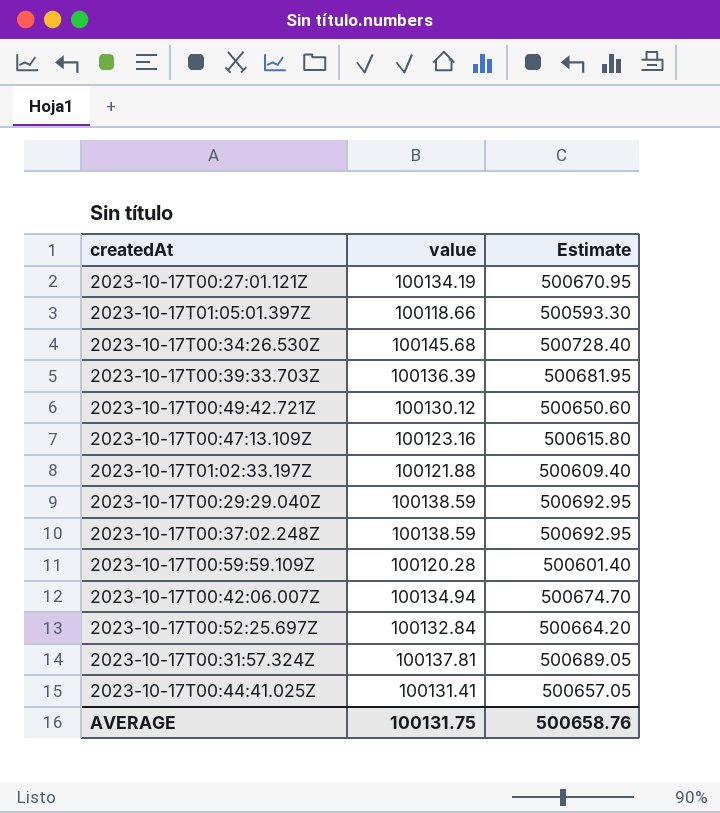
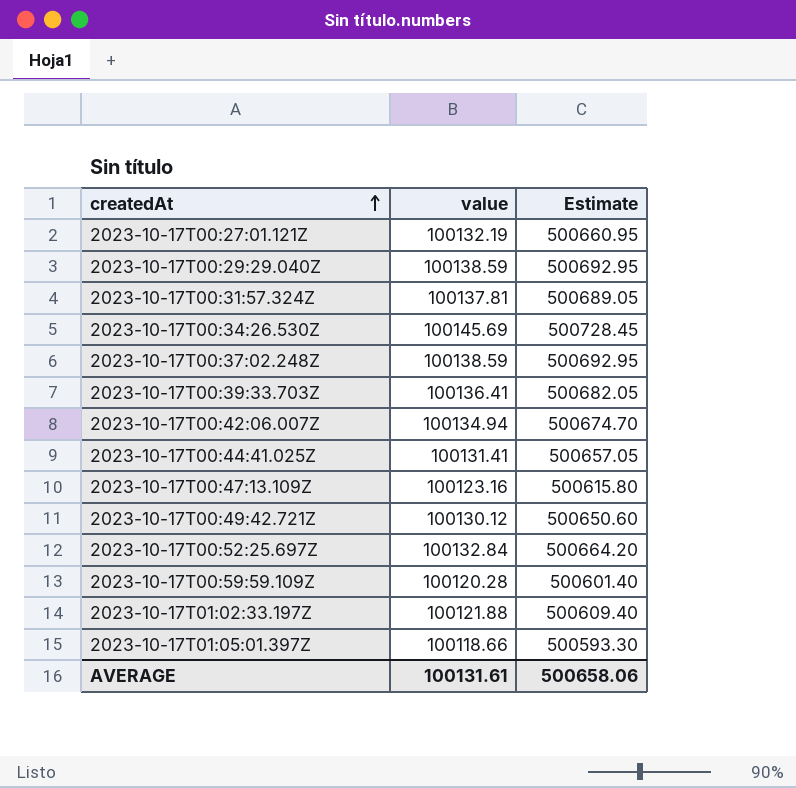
row order: none -> createdAt ascending
2023-10-17T00:27:01.121Z | value: 100134.19 -> 100132.19
2023-10-17T00:27:01.121Z | Estimate: 500670.95 -> 500660.95
2023-10-17T00:34:26.530Z | value: 100145.68 -> 100145.69
2023-10-17T00:34:26.530Z | Estimate: 500728.40 -> 500728.45
2023-10-17T00:39:33.703Z | value: 100136.39 -> 100136.41
2023-10-17T00:39:33.703Z | Estimate: 500681.95 -> 500682.05
AVERAGE | value: 100131.75 -> 100131.61
AVERAGE | Estimate: 500658.76 -> 500658.06

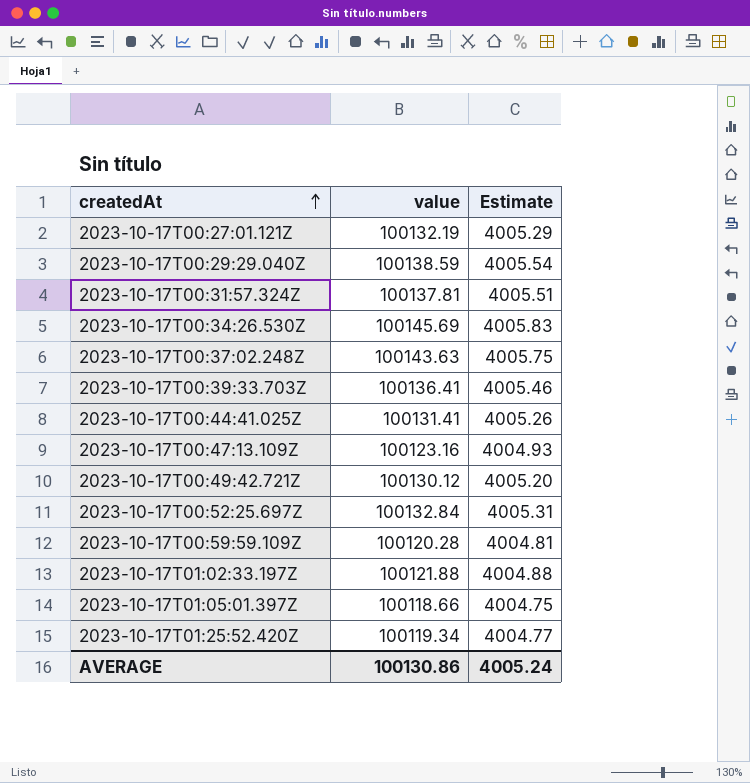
column Estimate | formula: [value] * 5 -> [value] * 0.04
row 2023-10-17T00:42:06.007Z: 100134.94 | 500674.70 -> none
2023-10-17T00:37:02.248Z | value: 100138.59 -> 100143.63
row 2023-10-17T01:25:52.420Z: none -> 100119.34 | 4004.77
AVERAGE | value: 100131.61 -> 100130.86
AVERAGE | Estimate: 500658.06 -> 4005.24

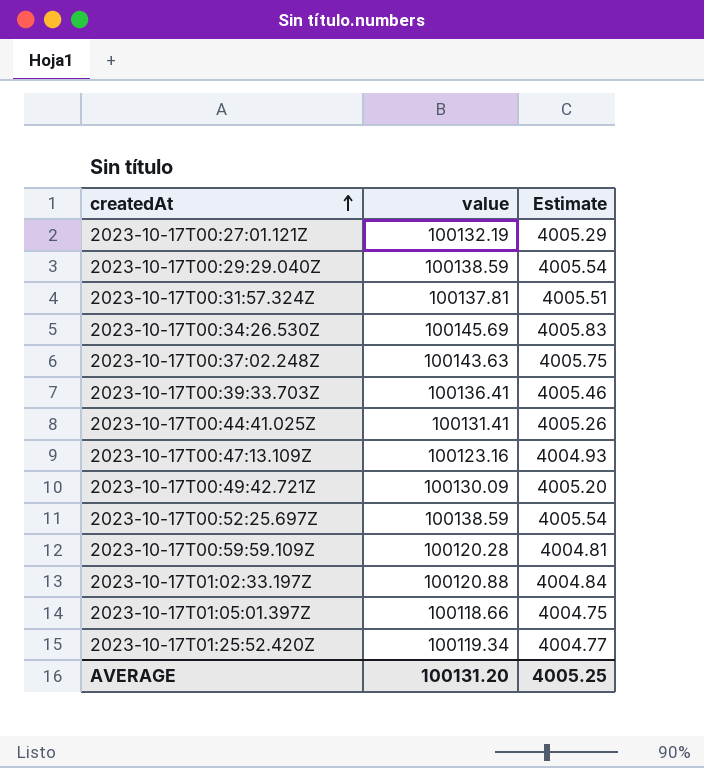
2023-10-17T00:49:42.721Z | value: 100130.12 -> 100130.09
2023-10-17T00:52:25.697Z | value: 100132.84 -> 100138.59
2023-10-17T00:52:25.697Z | Estimate: 4005.31 -> 4005.54
2023-10-17T01:02:33.197Z | value: 100121.88 -> 100120.88
2023-10-17T01:02:33.197Z | Estimate: 4004.88 -> 4004.84
AVERAGE | value: 100130.86 -> 100131.20
AVERAGE | Estimate: 4005.24 -> 4005.25

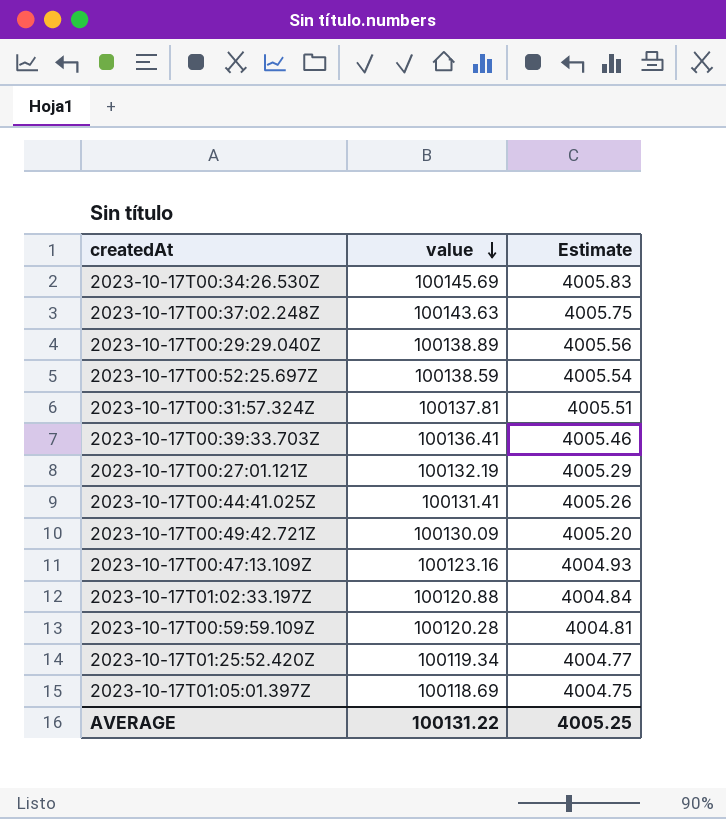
row order: createdAt ascending -> value descending
2023-10-17T00:29:29.040Z | value: 100138.59 -> 100138.89
2023-10-17T00:29:29.040Z | Estimate: 4005.54 -> 4005.56
2023-10-17T01:05:01.397Z | value: 100118.66 -> 100118.69
AVERAGE | value: 100131.20 -> 100131.22

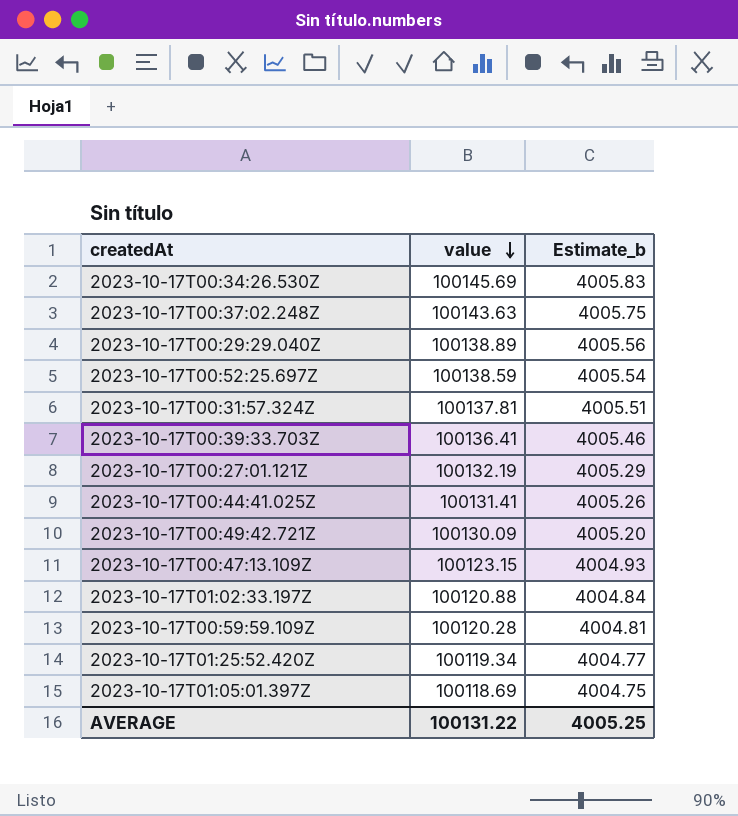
column name: Estimate -> Estimate_b
2023-10-17T00:47:13.109Z | value: 100123.16 -> 100123.15

